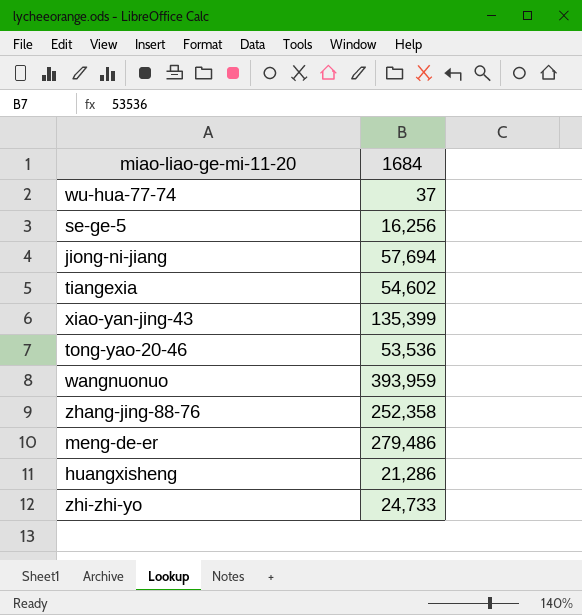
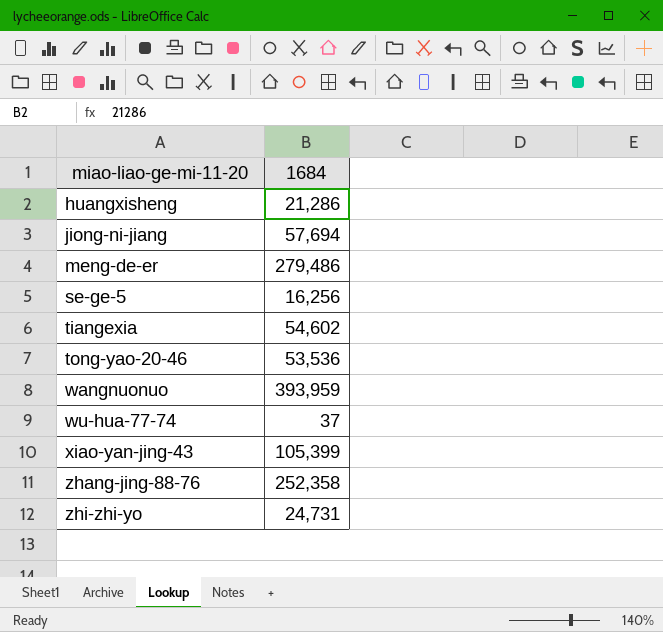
row order: none -> miao-liao-ge-mi-11-20 ascending
xiao-yan-jing-43 | 1684: 135,399 -> 105,399
zhi-zhi-yo | 1684: 24,733 -> 24,731

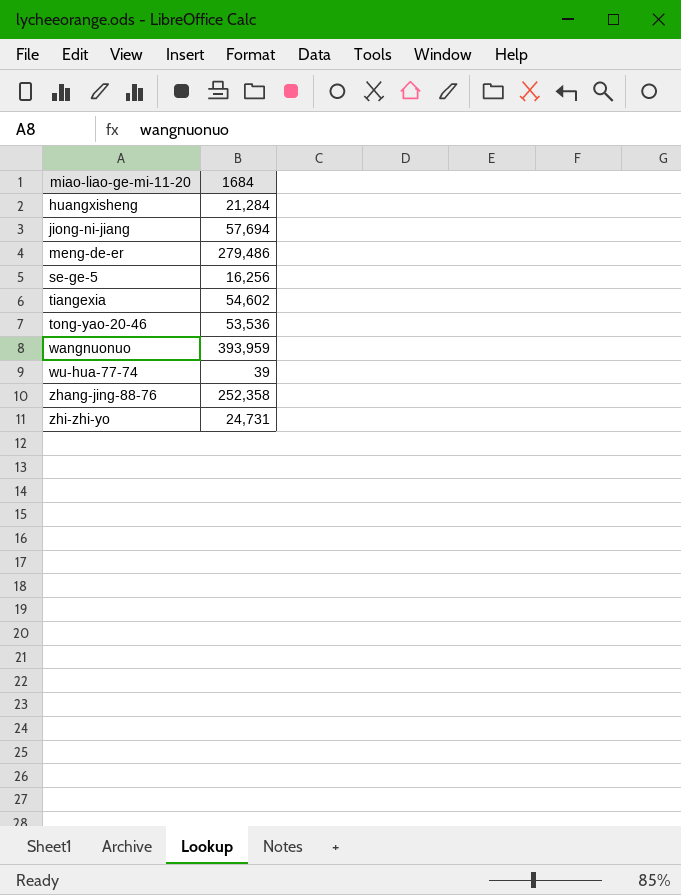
row xiao-yan-jing-43: 105,399 -> none
huangxisheng | 1684: 21,286 -> 21,284
wu-hua-77-74 | 1684: 37 -> 39

